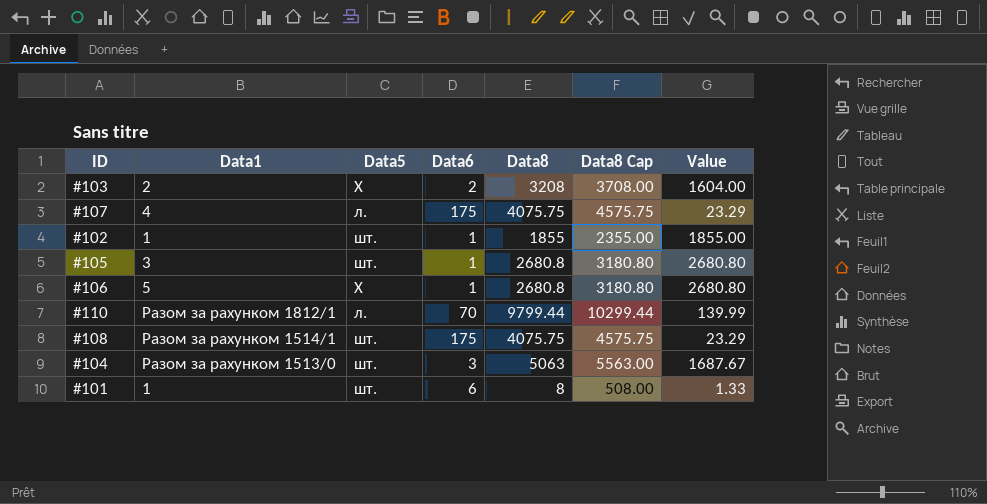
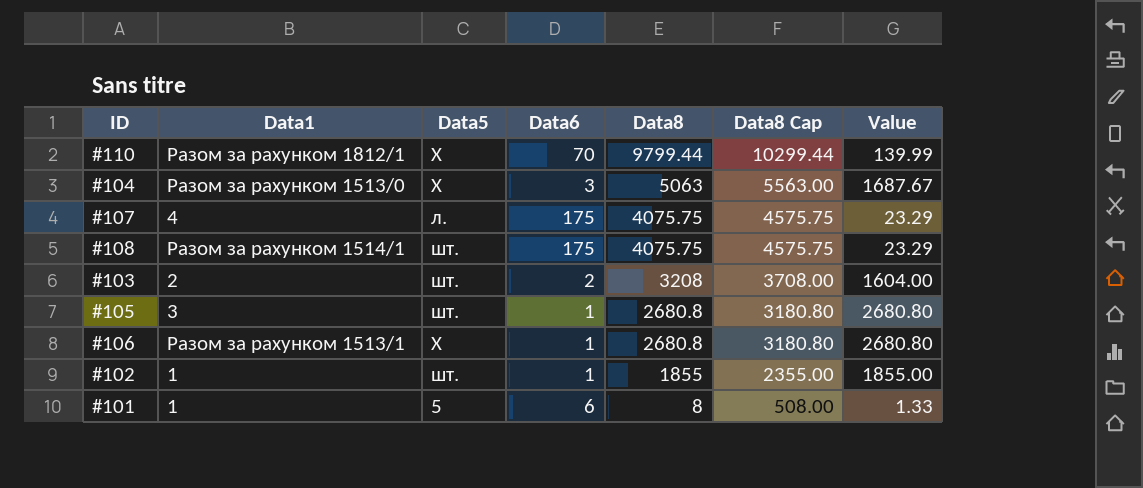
row order: none -> Data8 descending
#110 | Data5: л. -> X
#104 | Data5: шт. -> X
#103 | Data5: X -> шт.
#106 | Data1: 5 -> Разом за рахунком 1513/1
#101 | Data5: шт. -> 5

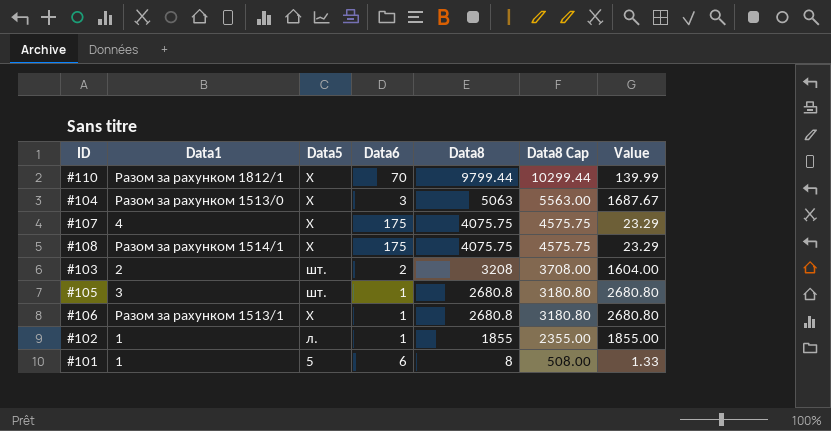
#107 | Data5: л. -> X
#108 | Data5: шт. -> X
#102 | Data5: шт. -> л.

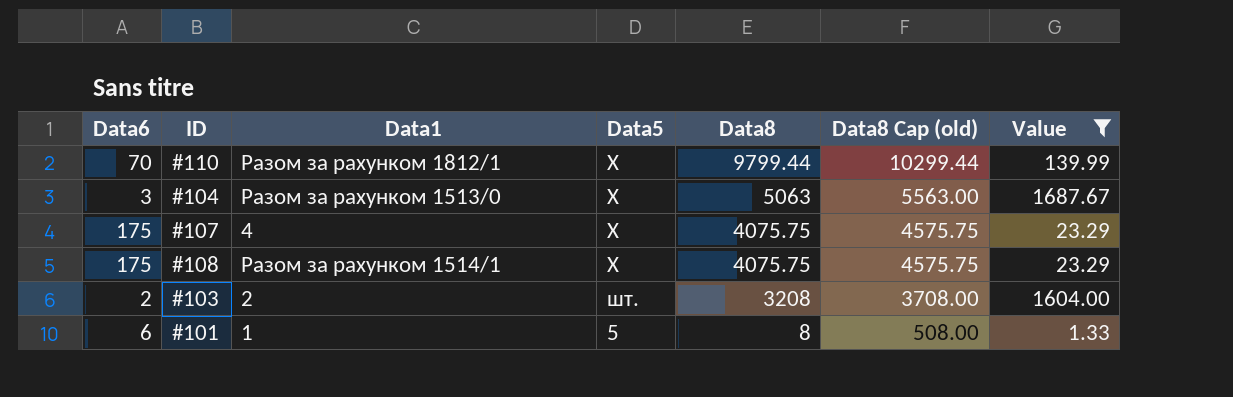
filter: none -> Value <= 1687.67
column Data6 | position: 4 -> 1
column name: Data8 Cap -> Data8 Cap (old)

